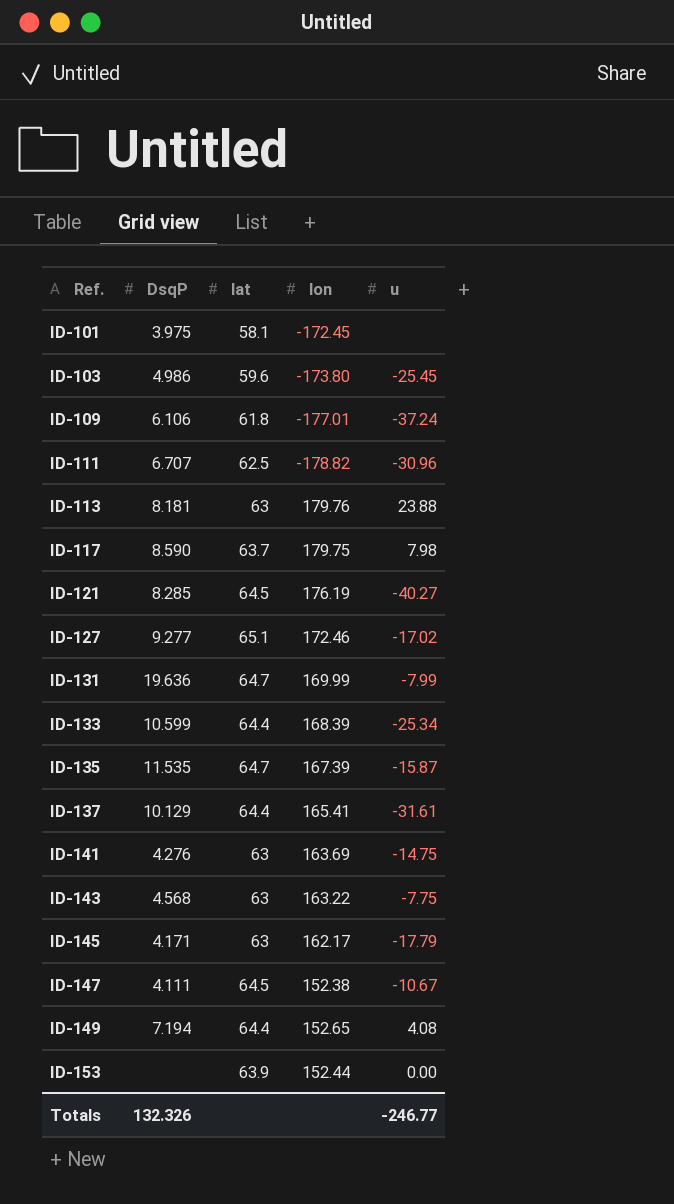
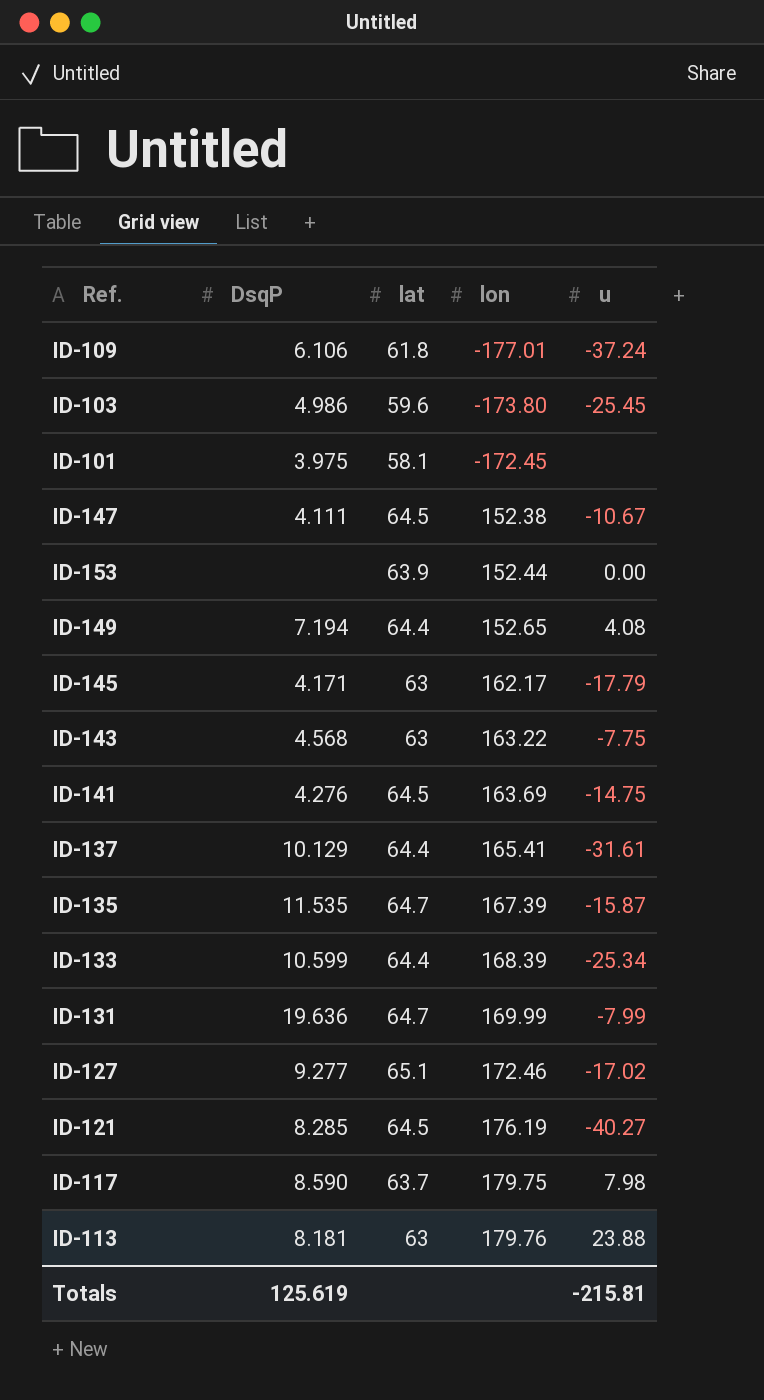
row order: Ref. ascending -> lon ascending
row ID-111: 6.707 | 62.5 | -178.82 | -30.96 -> none
ID-141 | lat: 63 -> 64.5
Totals | DsqP: 132.326 -> 125.619
Totals | u: -246.77 -> -215.81

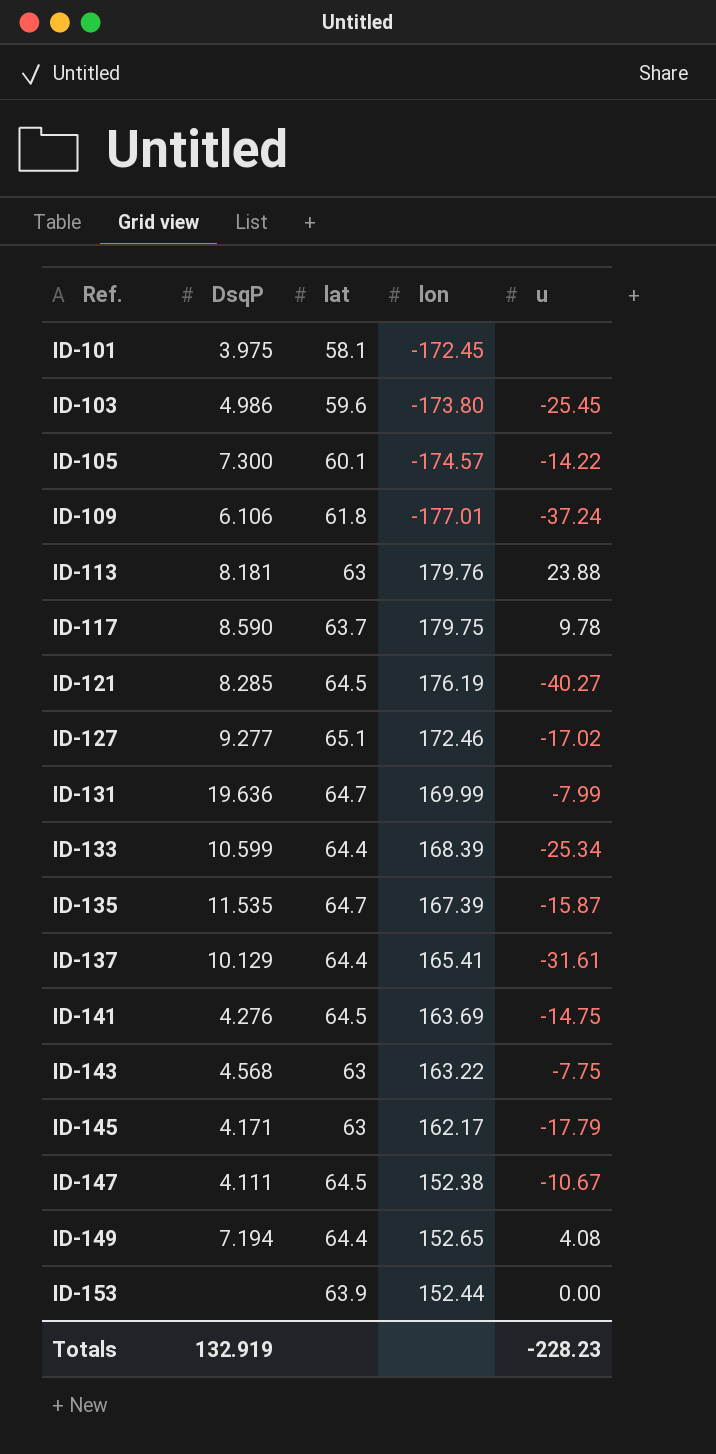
row order: lon ascending -> Ref. ascending
row ID-105: none -> 7.300 | 60.1 | -174.57 | -14.22
ID-117 | u: 7.98 -> 9.78
Totals | DsqP: 125.619 -> 132.919
Totals | u: -215.81 -> -228.23

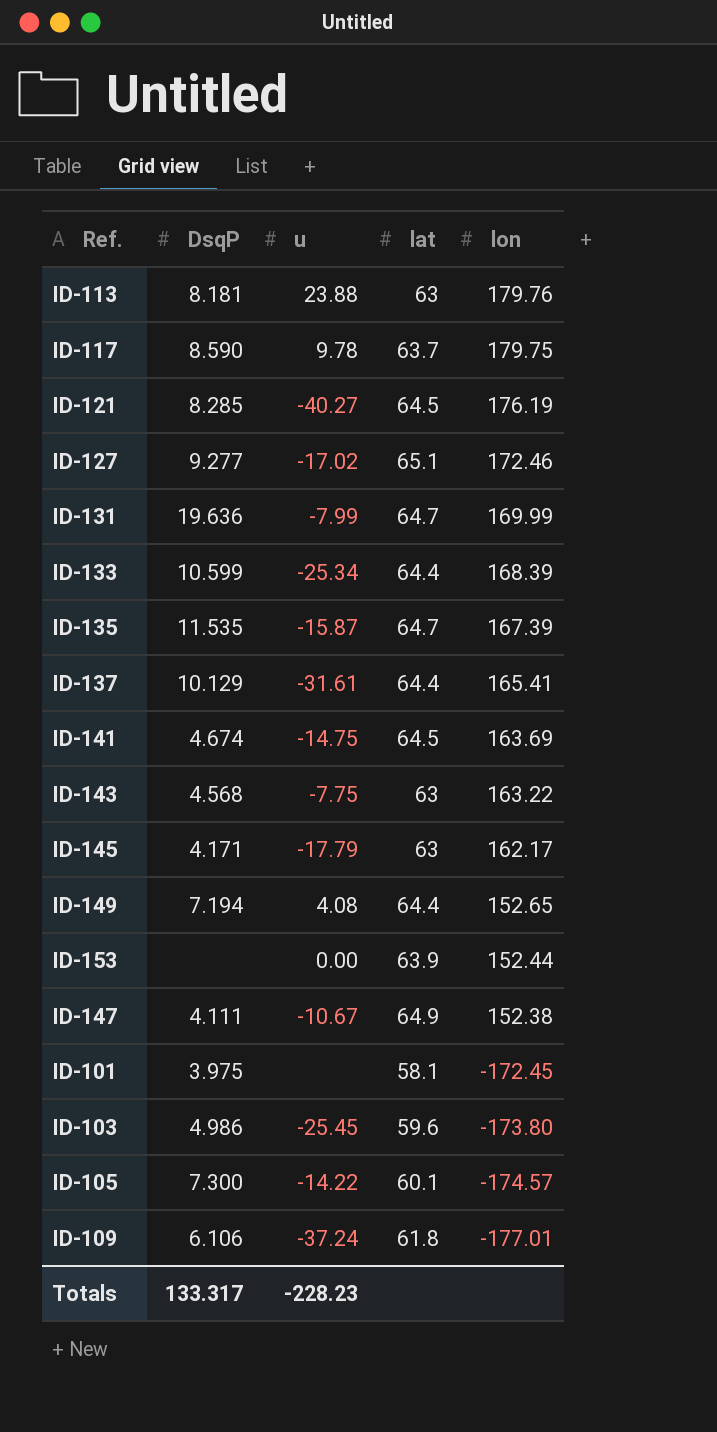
row order: Ref. ascending -> lon descending
column u | position: 5 -> 3
ID-141 | DsqP: 4.276 -> 4.674
ID-147 | lat: 64.5 -> 64.9
Totals | DsqP: 132.919 -> 133.317

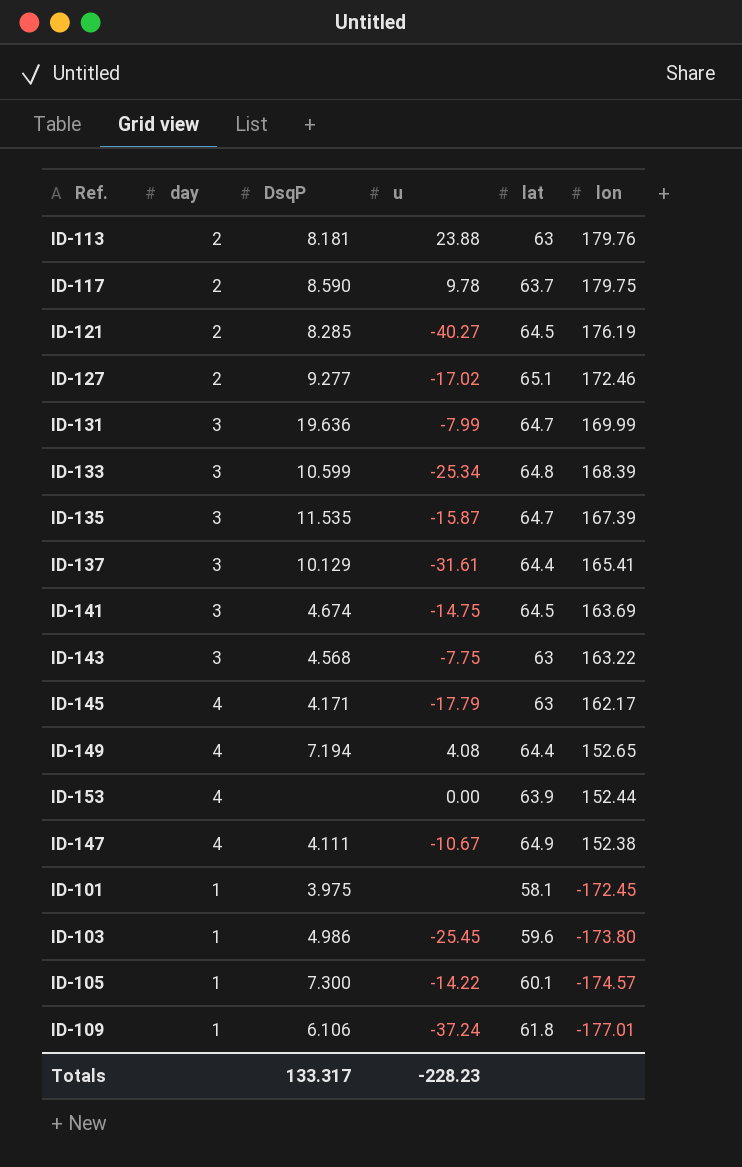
column day | position: none -> 2
ID-133 | lat: 64.4 -> 64.8

